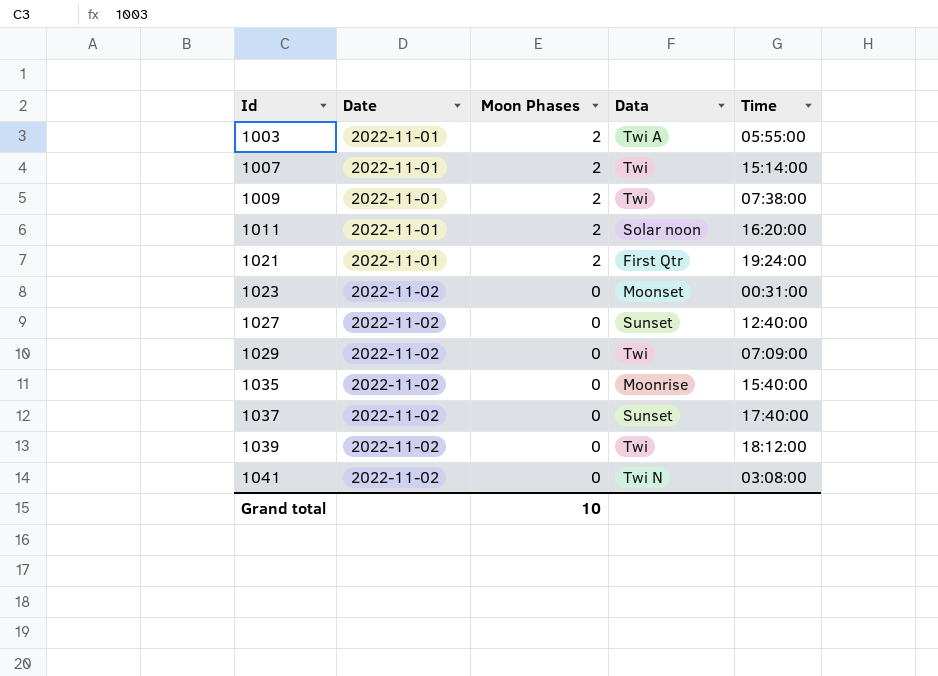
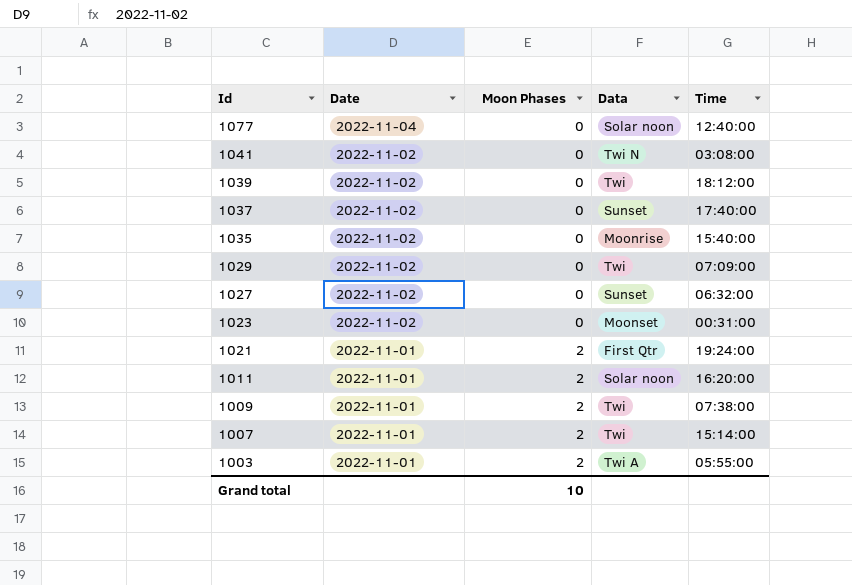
row order: Id ascending -> Id descending
row 1077: none -> 2022-11-04 | 0 | Solar noon | 12:40:00
1027 | Time: 12:40:00 -> 06:32:00

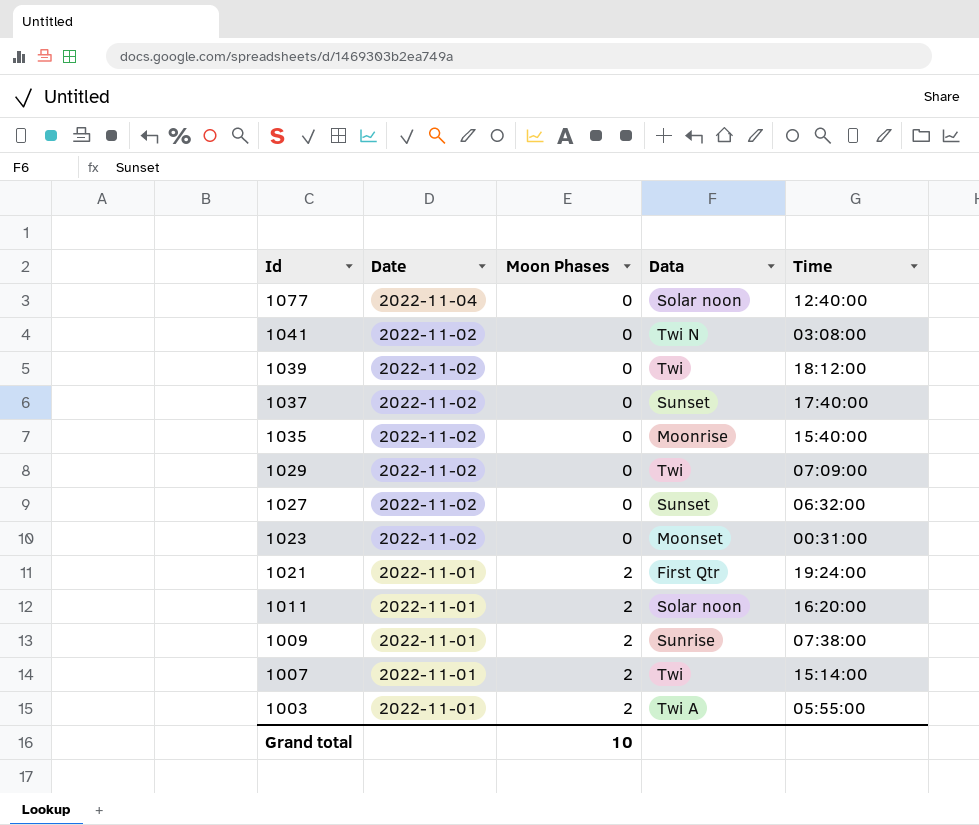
1009 | Data: Twi -> Sunrise

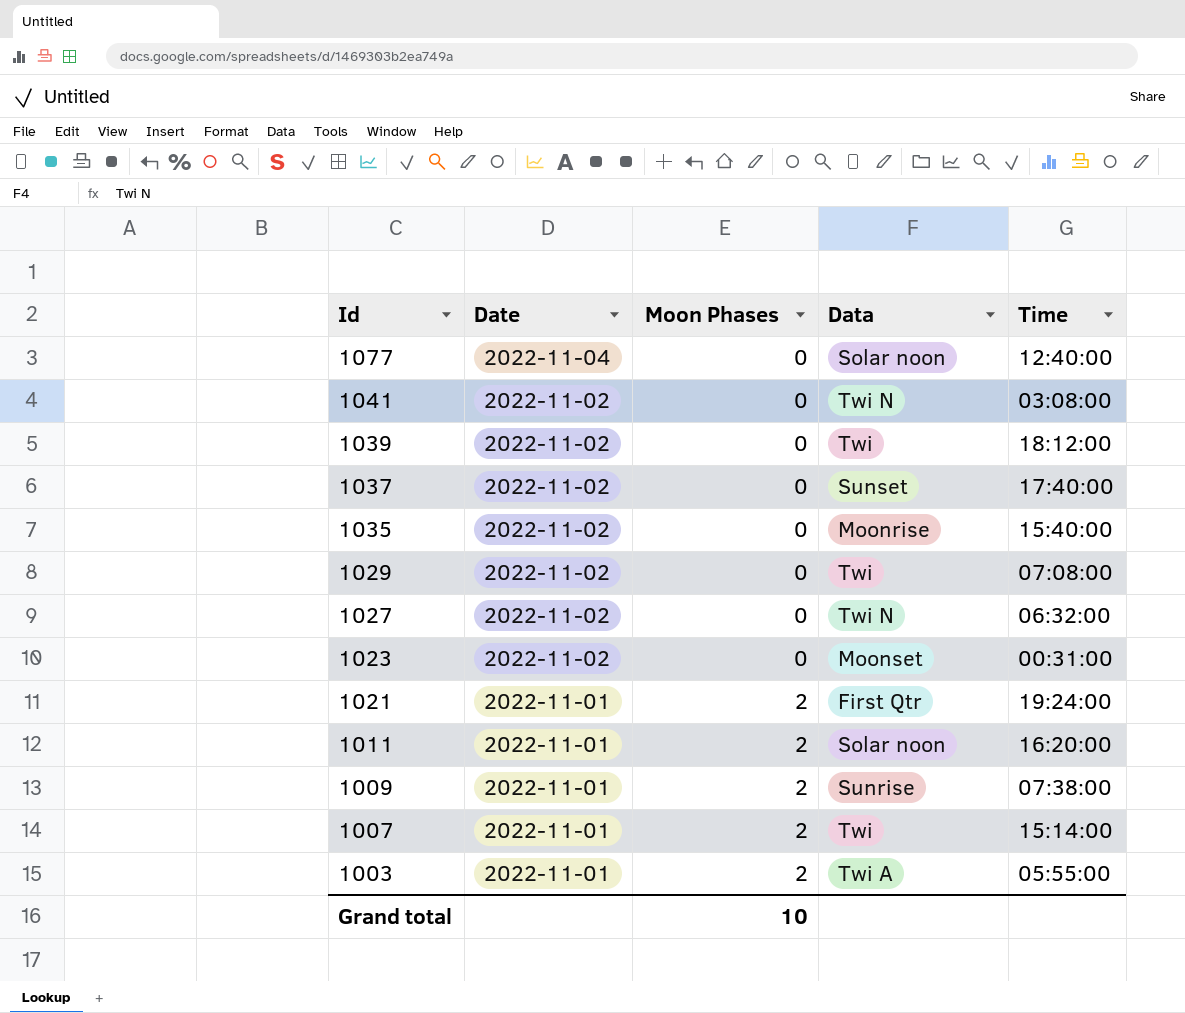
1029 | Time: 07:09:00 -> 07:08:00
1027 | Data: Sunset -> Twi N

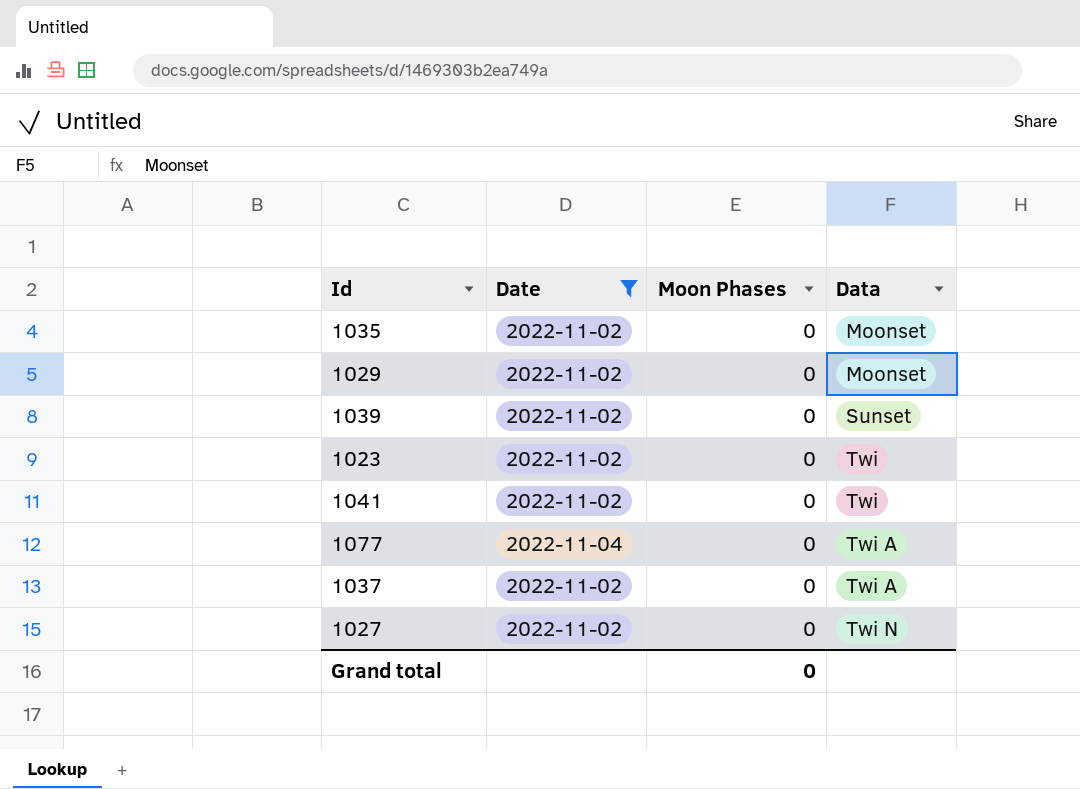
filter: none -> Date != 2022-11-01
row order: Id descending -> Data ascending
column Time | position: 5 -> none
1035 | Data: Moonrise -> Moonset
1029 | Data: Twi -> Moonset
1039 | Data: Twi -> Sunset
1023 | Data: Moonset -> Twi
1041 | Data: Twi N -> Twi
1077 | Data: Solar noon -> Twi A
1037 | Data: Sunset -> Twi A
Grand total | Moon Phases: 10 -> 0

